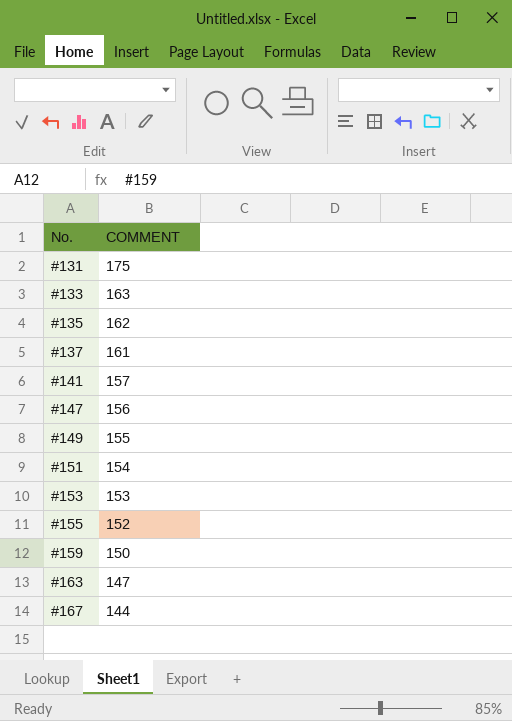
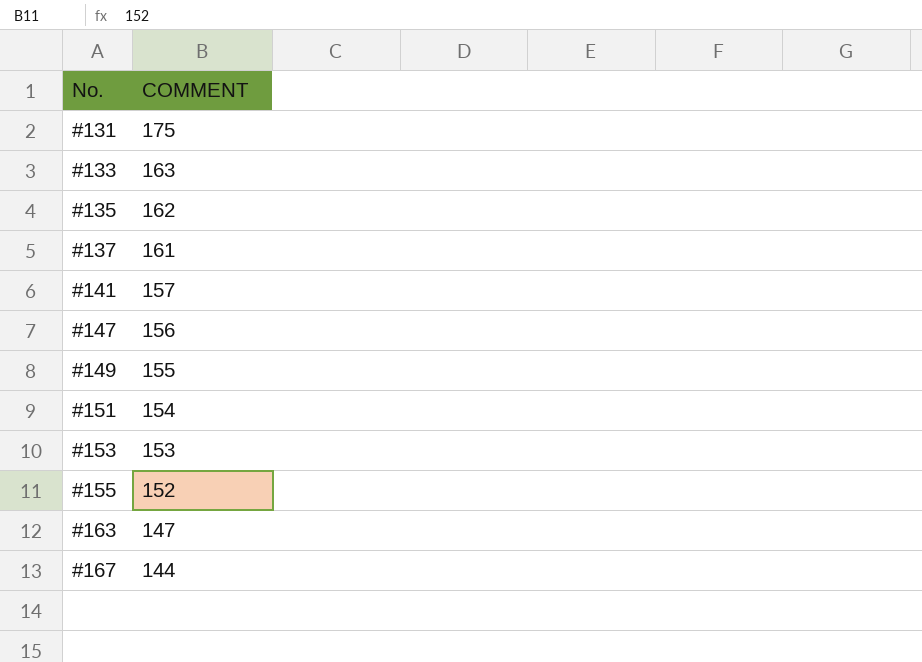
row #159: 150 -> none

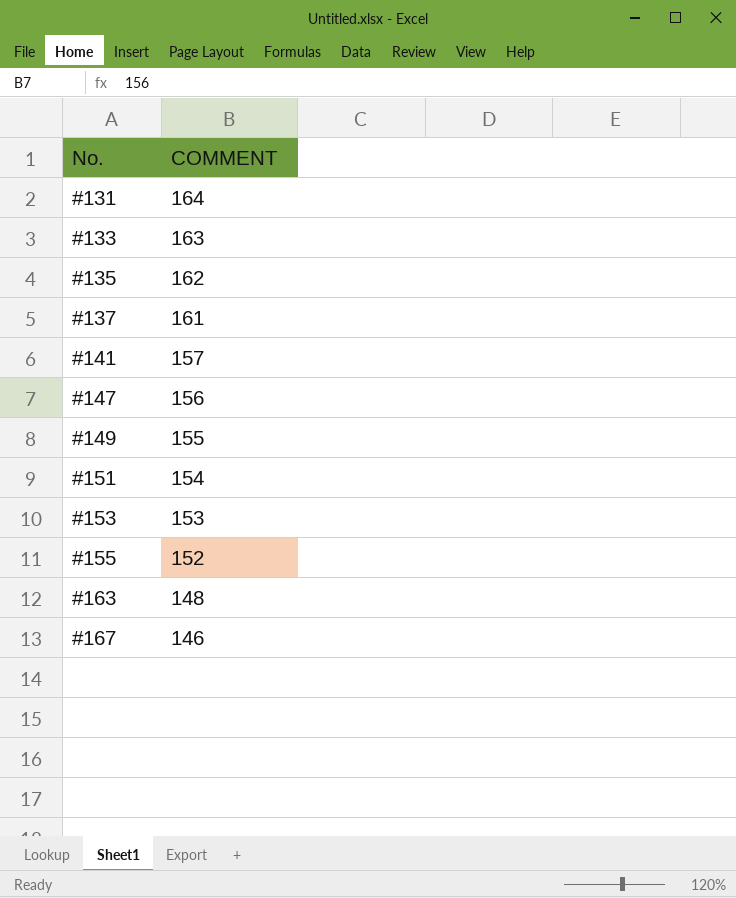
#131 | COMMENT: 175 -> 164
#163 | COMMENT: 147 -> 148
#167 | COMMENT: 144 -> 146

